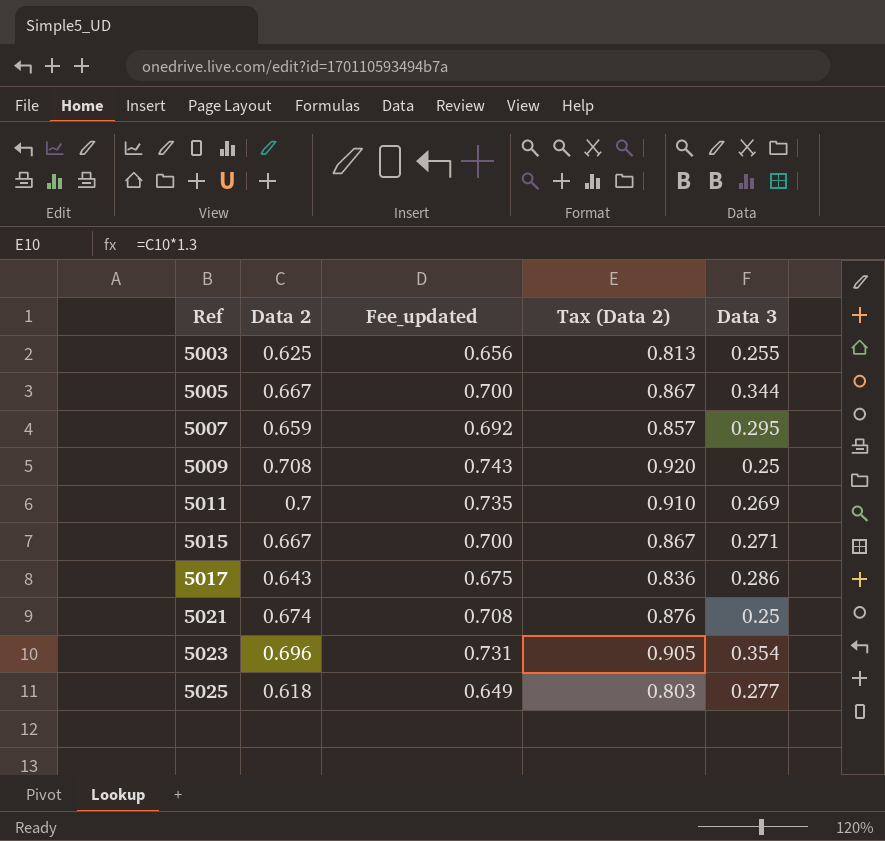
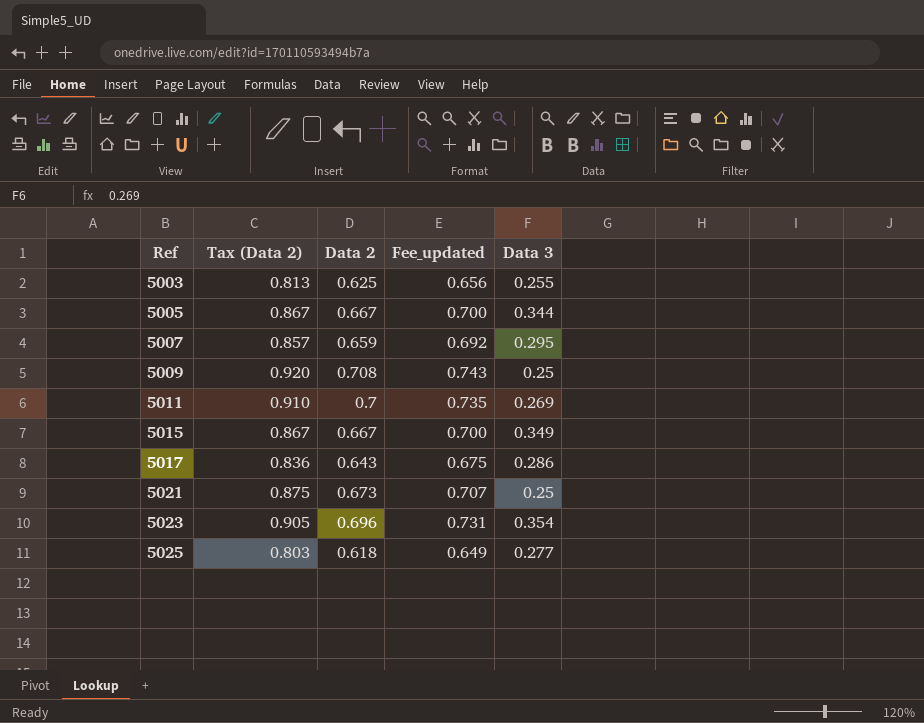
column Tax (Data 2) | position: 4 -> 2
5015 | Data 3: 0.271 -> 0.349
5021 | Tax (Data 2): 0.876 -> 0.875
5021 | Data 2: 0.674 -> 0.673
5021 | Fee_updated: 0.708 -> 0.707

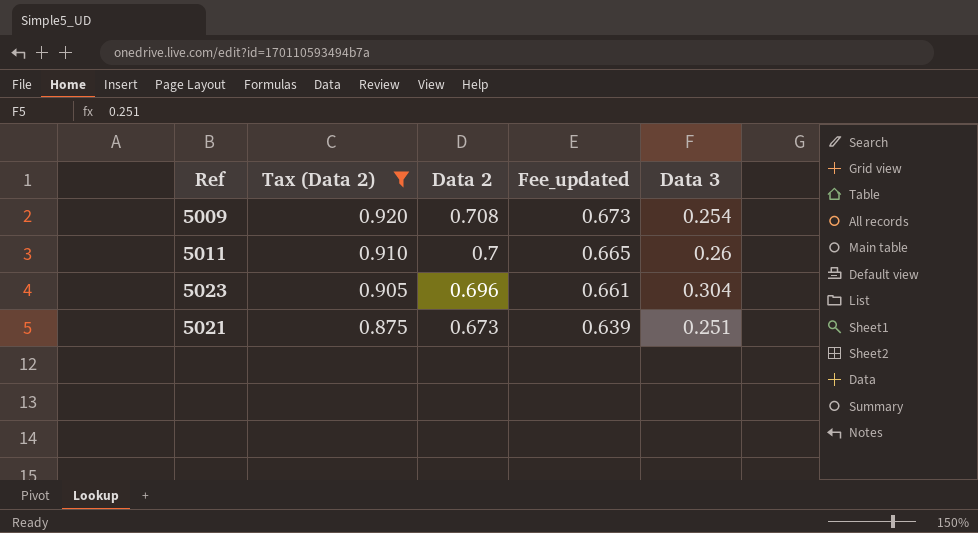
filter: none -> Tax (Data 2) >= 0.875
row order: Ref ascending -> Tax (Data 2) descending
column Fee_updated | formula: [Data 2] * 1.05 -> [Data 2] * 0.95
5009 | Data 3: 0.25 -> 0.254
5011 | Data 3: 0.269 -> 0.26
5023 | Data 3: 0.354 -> 0.304
5021 | Data 3: 0.25 -> 0.251

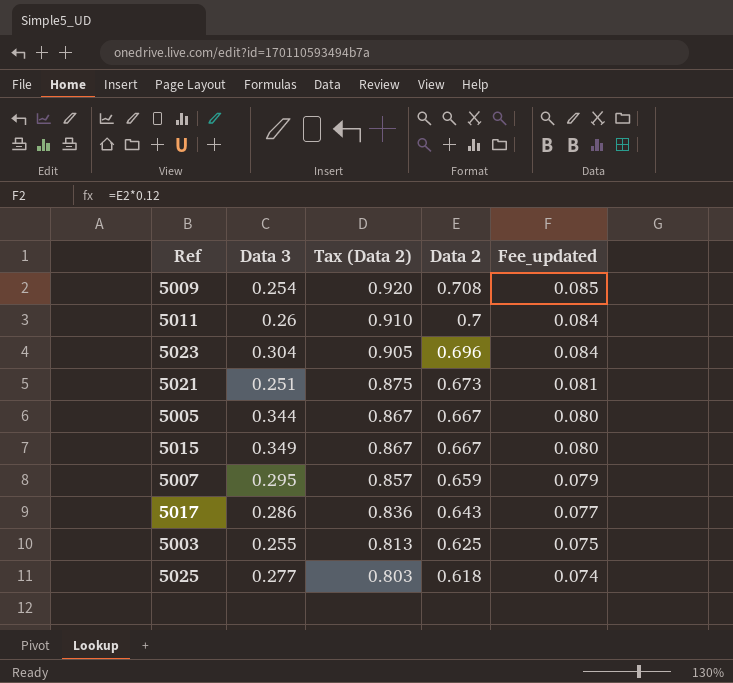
filter: Tax (Data 2) >= 0.875 -> none
column Data 3 | position: 5 -> 2
column Fee_updated | formula: [Data 2] * 0.95 -> [Data 2] * 0.12

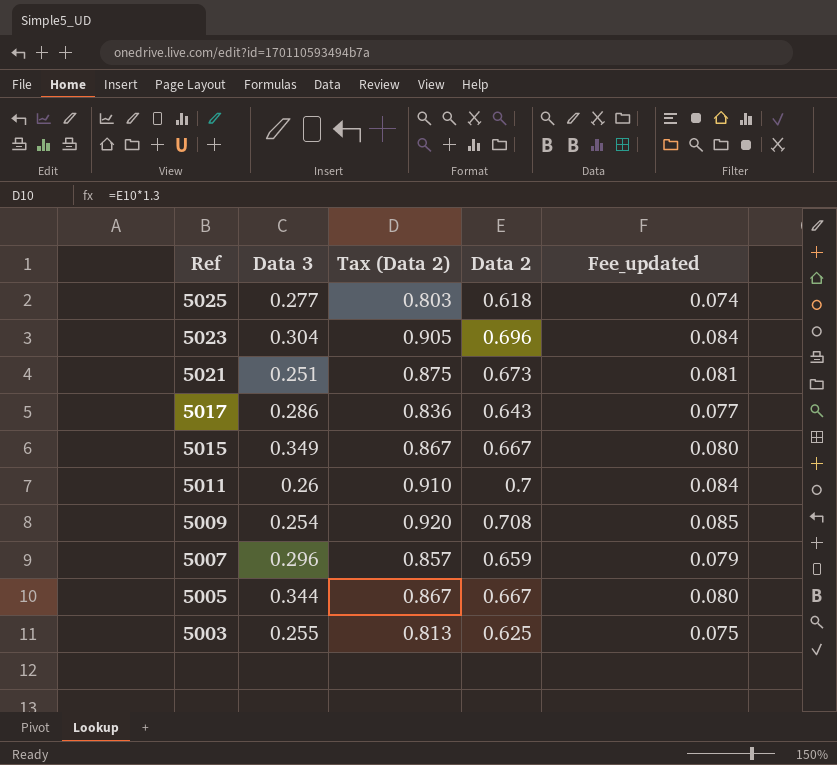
row order: Tax (Data 2) descending -> Ref descending
5007 | Data 3: 0.295 -> 0.296

